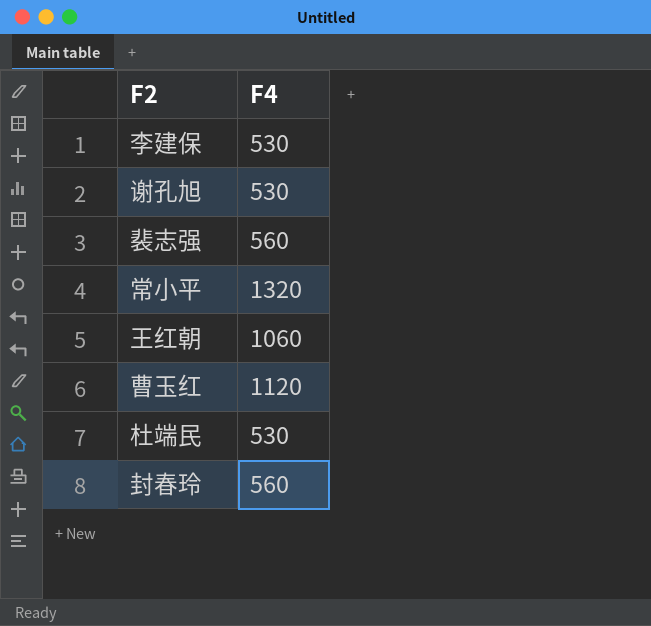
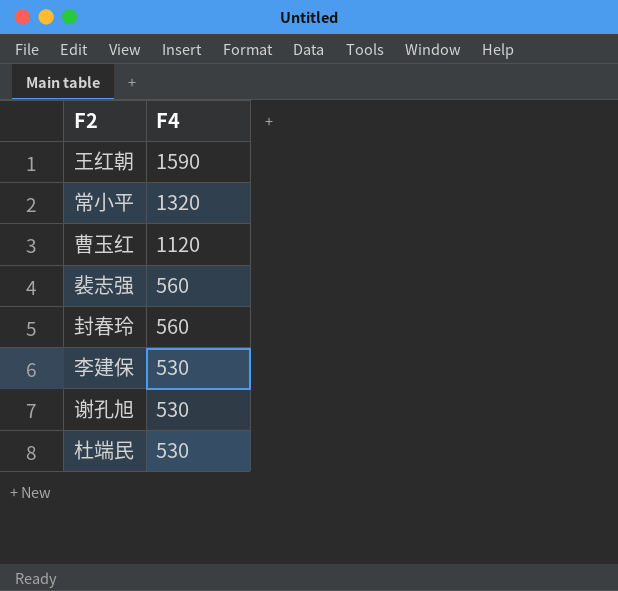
row order: none -> F4 descending
王红朝 | F4: 1060 -> 1590

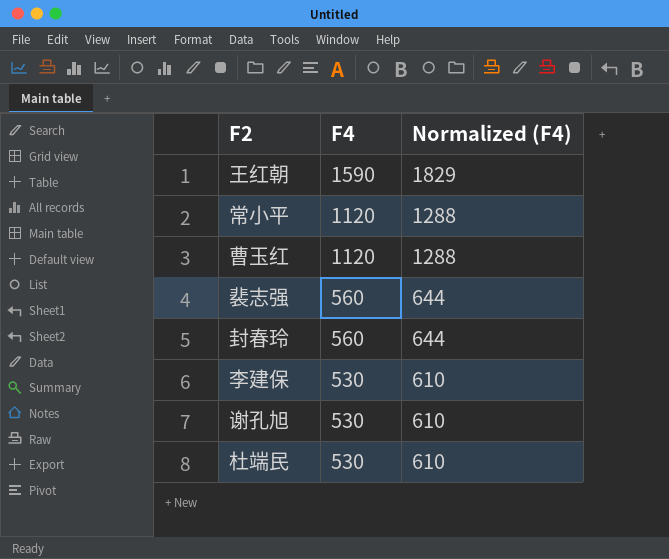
column Normalized (F4) | formula: none -> [F4] * 1.15
常小平 | F4: 1320 -> 1120

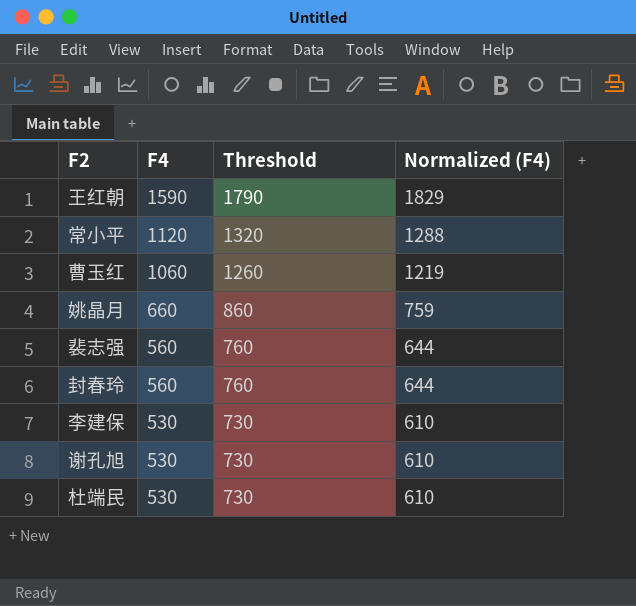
column Threshold | formula: none -> [F4] + 200
曹玉红 | F4: 1120 -> 1060
曹玉红 | Normalized (F4): 1288 -> 1219
row 姚晶月: none -> 660 | 860 | 759

